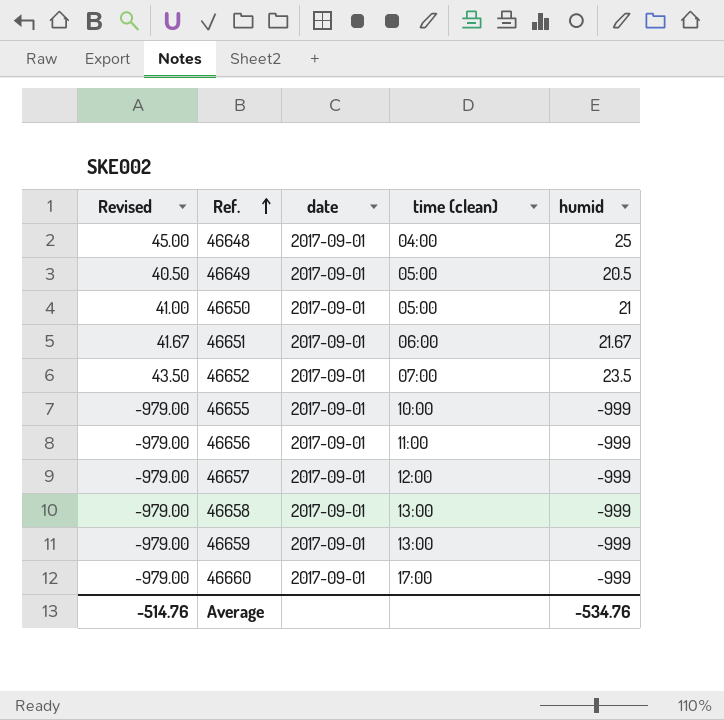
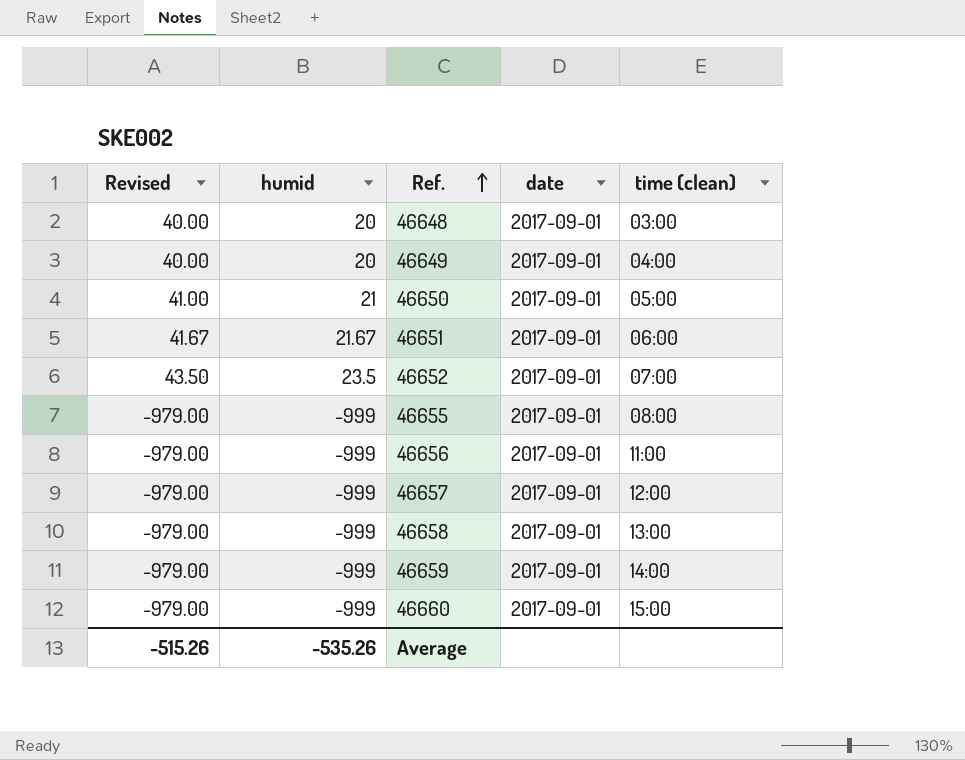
column humid | position: 5 -> 2
46648 | Revised: 45.00 -> 40.00
46648 | humid: 25 -> 20
46648 | time (clean): 04:00 -> 03:00
46649 | Revised: 40.50 -> 40.00
46649 | humid: 20.5 -> 20
46649 | time (clean): 05:00 -> 04:00
46655 | time (clean): 10:00 -> 08:00
46659 | time (clean): 13:00 -> 14:00
46660 | time (clean): 17:00 -> 15:00
Average | Revised: -514.76 -> -515.26
Average | humid: -534.76 -> -535.26

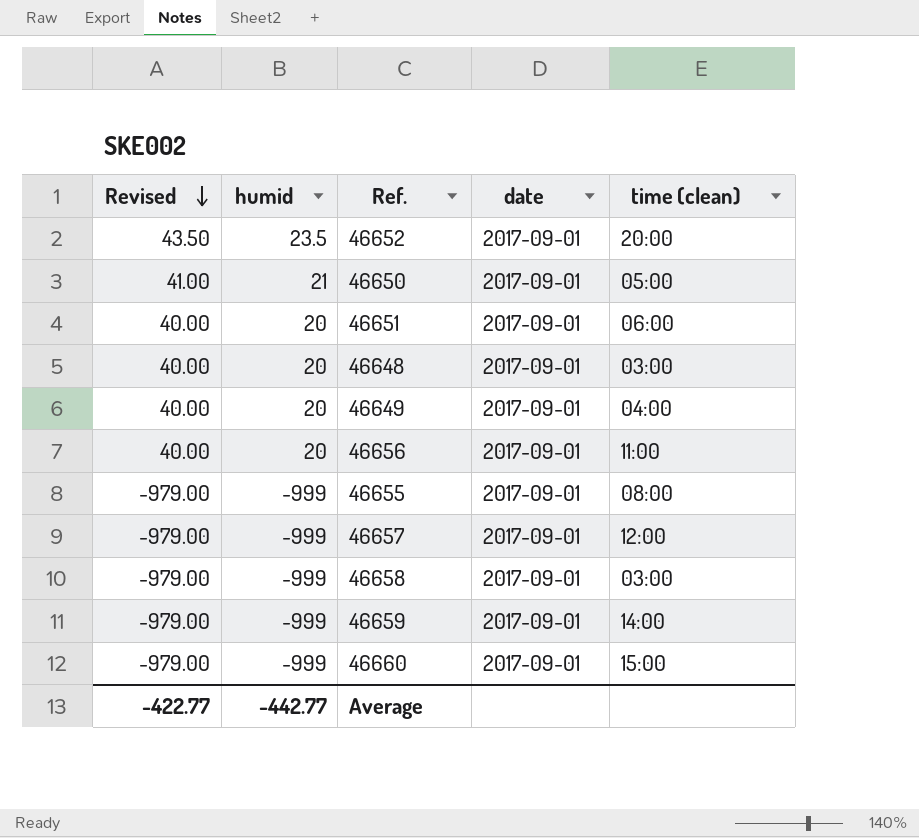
row order: Ref. ascending -> Revised descending
46652 | time (clean): 07:00 -> 20:00
46651 | Revised: 41.67 -> 40.00
46651 | humid: 21.67 -> 20
46656 | Revised: -979.00 -> 40.00
46656 | humid: -999 -> 20
46658 | time (clean): 13:00 -> 03:00
Average | Revised: -515.26 -> -422.77
Average | humid: -535.26 -> -442.77

